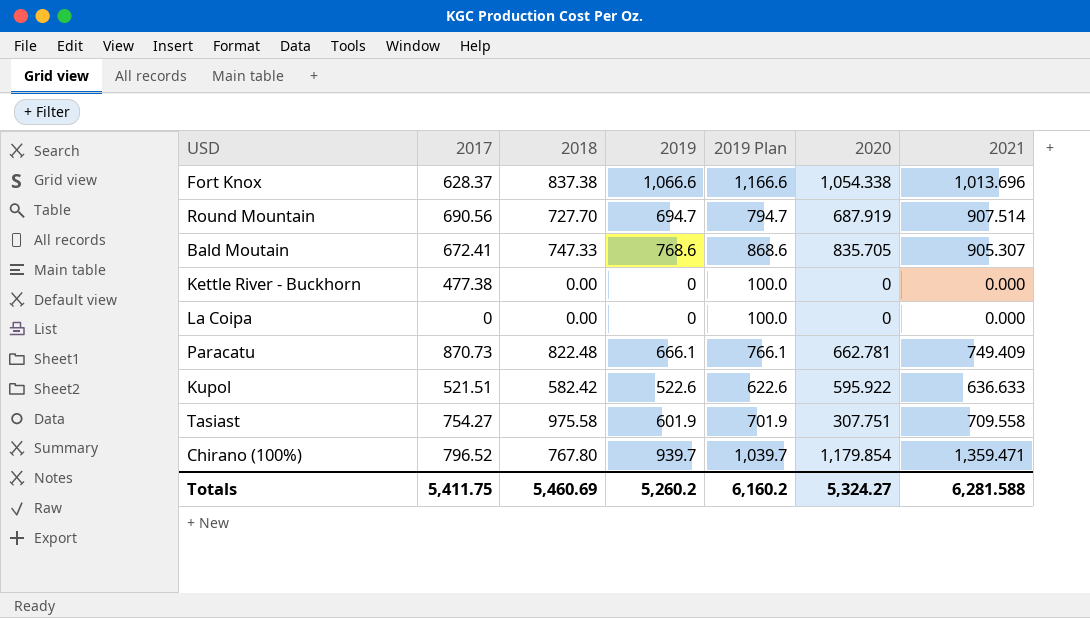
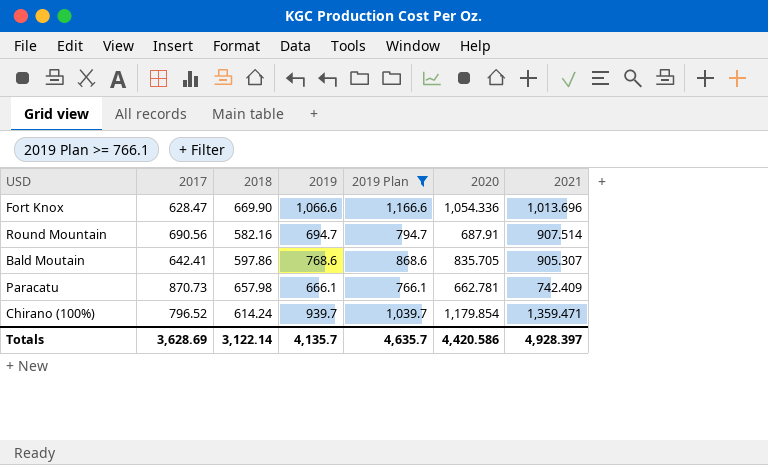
filter: none -> 2019 Plan >= 766.1
Fort Knox | 2017: 628.37 -> 628.47
Fort Knox | 2018: 837.38 -> 669.90
Fort Knox | 2020: 1,054.338 -> 1,054.336
Round Mountain | 2018: 727.70 -> 582.16
Round Mountain | 2020: 687.919 -> 687.91
Bald Moutain | 2017: 672.41 -> 642.41
Bald Moutain | 2018: 747.33 -> 597.86
Paracatu | 2018: 822.48 -> 657.98
Paracatu | 2021: 749.409 -> 742.409
Chirano (100%) | 2018: 767.80 -> 614.24
Totals | 2017: 5,411.75 -> 3,628.69
Totals | 2018: 5,460.69 -> 3,122.14
Totals | 2019: 5,260.2 -> 4,135.7
Totals | 2019 Plan: 6,160.2 -> 4,635.7
Totals | 2020: 5,324.27 -> 4,420.586
Totals | 2021: 6,281.588 -> 4,928.397

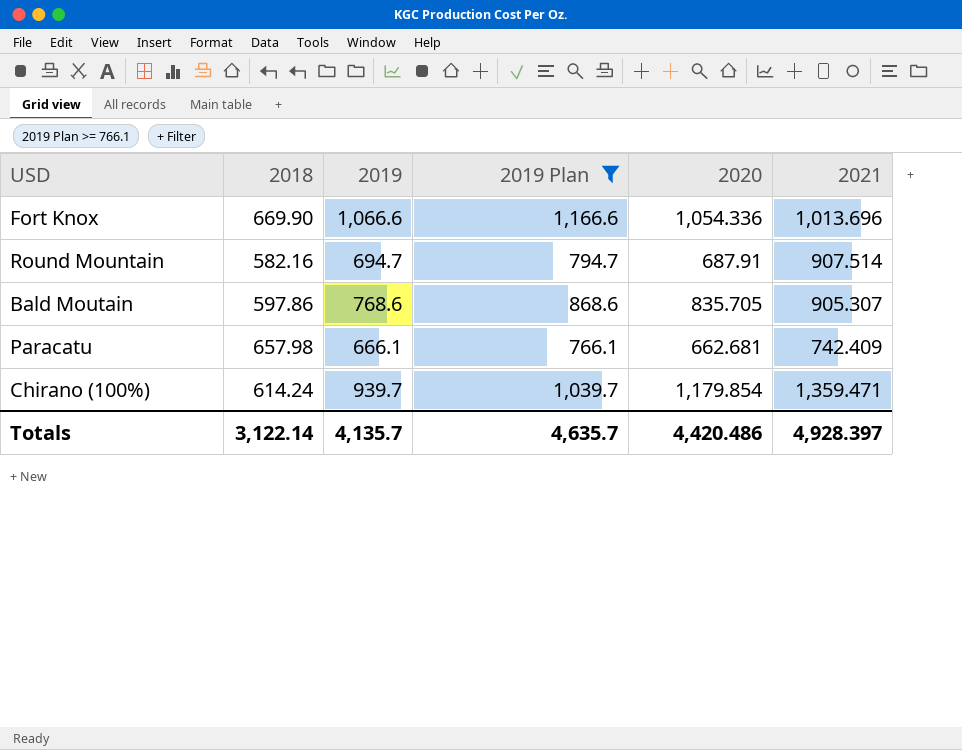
column 2017 | position: 2 -> none
Paracatu | 2020: 662.781 -> 662.681
Totals | 2020: 4,420.586 -> 4,420.486

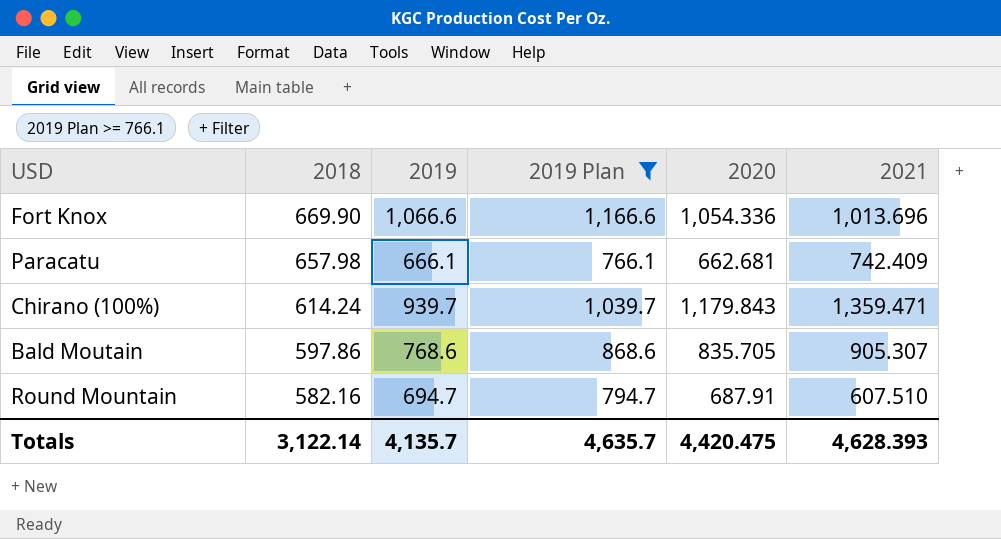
row order: none -> 2018 descending
Chirano (100%) | 2020: 1,179.854 -> 1,179.843
Round Mountain | 2021: 907.514 -> 607.510
Totals | 2020: 4,420.486 -> 4,420.475
Totals | 2021: 4,928.397 -> 4,628.393

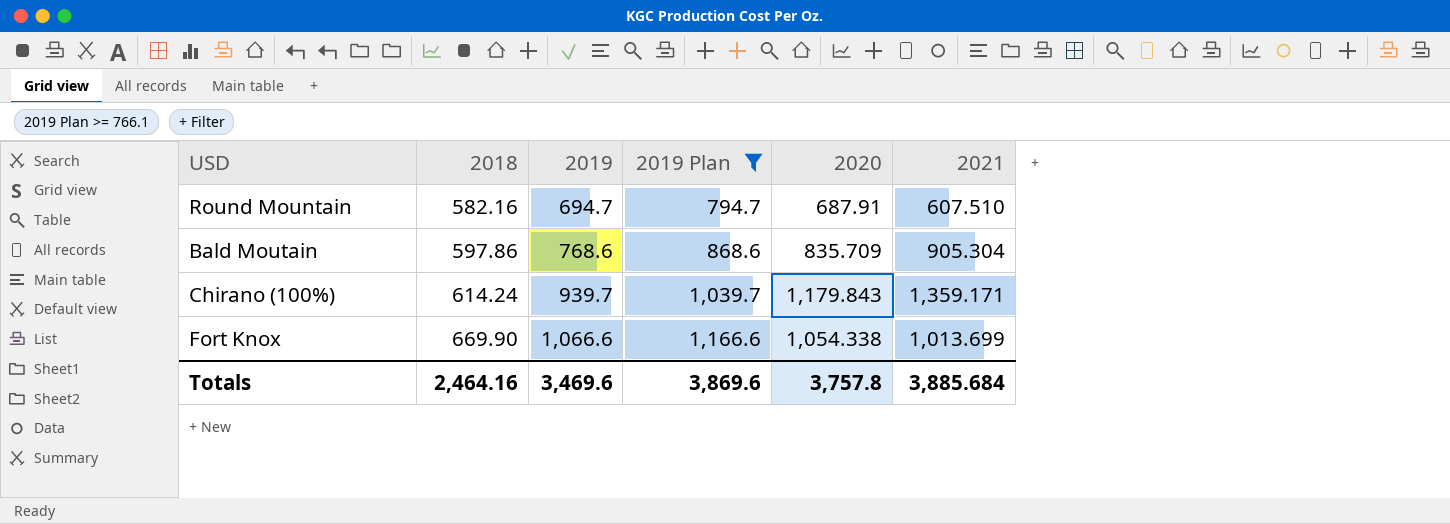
row order: 2018 descending -> 2018 ascending
row Paracatu: 657.98 | 666.1 | 766.1 | 662.681 | 742.409 -> none
Bald Moutain | 2020: 835.705 -> 835.709
Bald Moutain | 2021: 905.307 -> 905.304
Chirano (100%) | 2021: 1,359.471 -> 1,359.171
Fort Knox | 2020: 1,054.336 -> 1,054.338
Fort Knox | 2021: 1,013.696 -> 1,013.699
Totals | 2018: 3,122.14 -> 2,464.16
Totals | 2019: 4,135.7 -> 3,469.6
Totals | 2019 Plan: 4,635.7 -> 3,869.6
Totals | 2020: 4,420.475 -> 3,757.8
Totals | 2021: 4,628.393 -> 3,885.684

